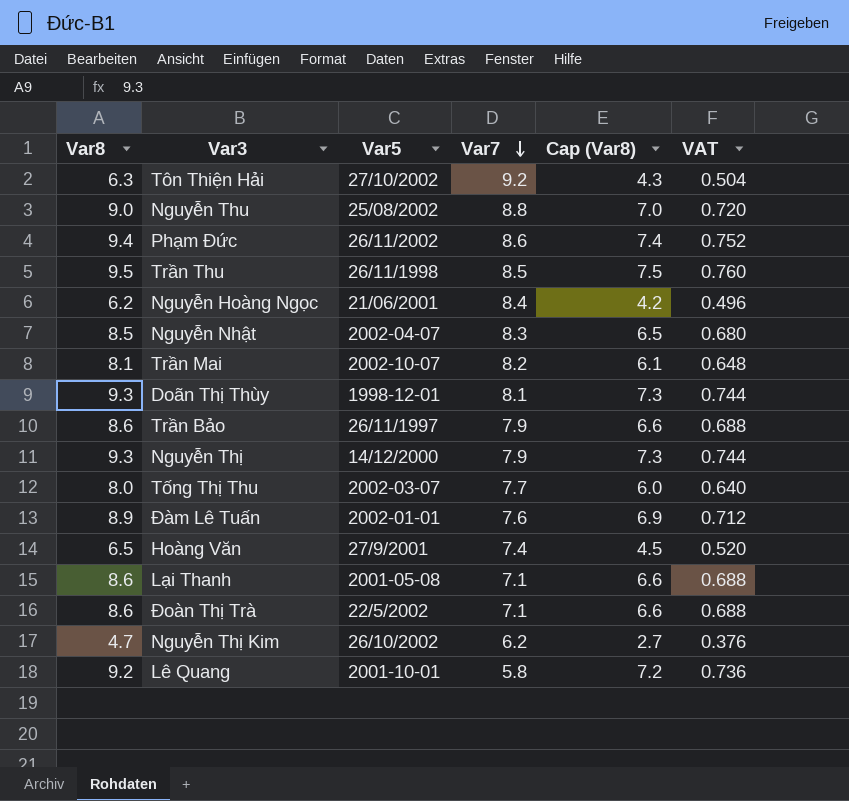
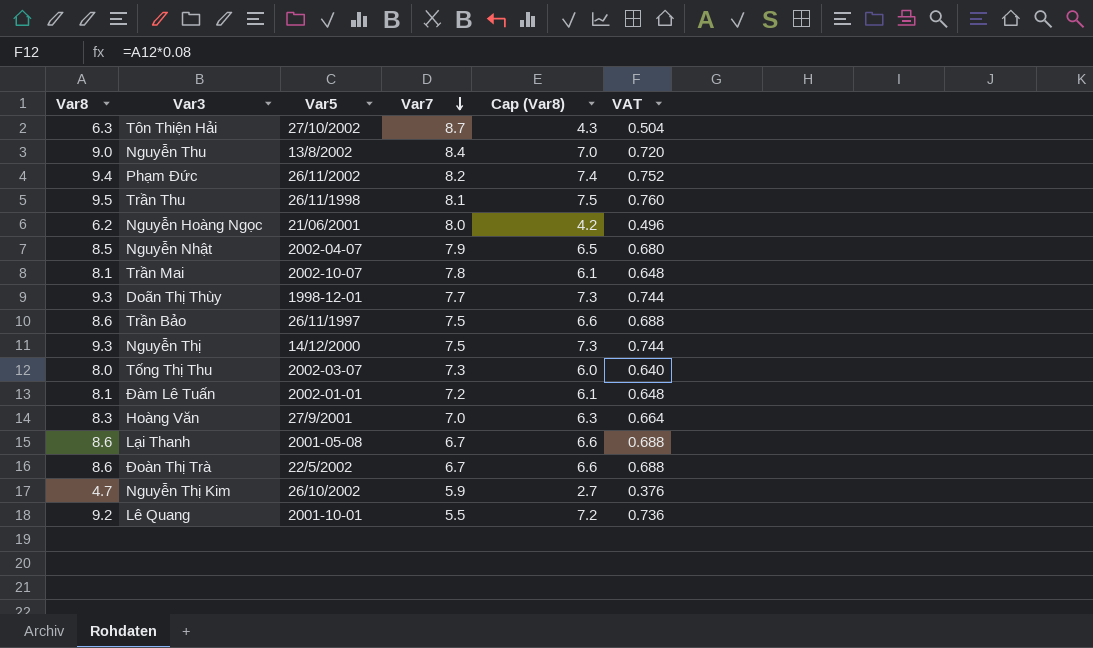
Tôn Thiện Hải | Var7: 9.2 -> 8.7
Nguyễn Thu | Var5: 25/08/2002 -> 13/8/2002
Nguyễn Thu | Var7: 8.8 -> 8.4
Phạm Đức | Var7: 8.6 -> 8.2
Trần Thu | Var7: 8.5 -> 8.1
Nguyễn Hoàng Ngọc | Var7: 8.4 -> 8.0
Nguyễn Nhật | Var7: 8.3 -> 7.9
Trần Mai | Var7: 8.2 -> 7.8
Doãn Thị Thùy | Var7: 8.1 -> 7.7
Trần Bảo | Var7: 7.9 -> 7.5
Nguyễn Thị | Var7: 7.9 -> 7.5
Tống Thị Thu | Var7: 7.7 -> 7.3
Đàm Lê Tuấn | Var8: 8.9 -> 8.1
Đàm Lê Tuấn | Var7: 7.6 -> 7.2
Đàm Lê Tuấn | Cap (Var8): 6.9 -> 6.1
Đàm Lê Tuấn | VAT: 0.712 -> 0.648
Hoàng Văn | Var8: 6.5 -> 8.3
Hoàng Văn | Var7: 7.4 -> 7.0
Hoàng Văn | Cap (Var8): 4.5 -> 6.3
Hoàng Văn | VAT: 0.520 -> 0.664
Lại Thanh | Var7: 7.1 -> 6.7
Đoàn Thị Trà | Var7: 7.1 -> 6.7
Nguyễn Thị Kim | Var7: 6.2 -> 5.9
Lê Quang | Var7: 5.8 -> 5.5

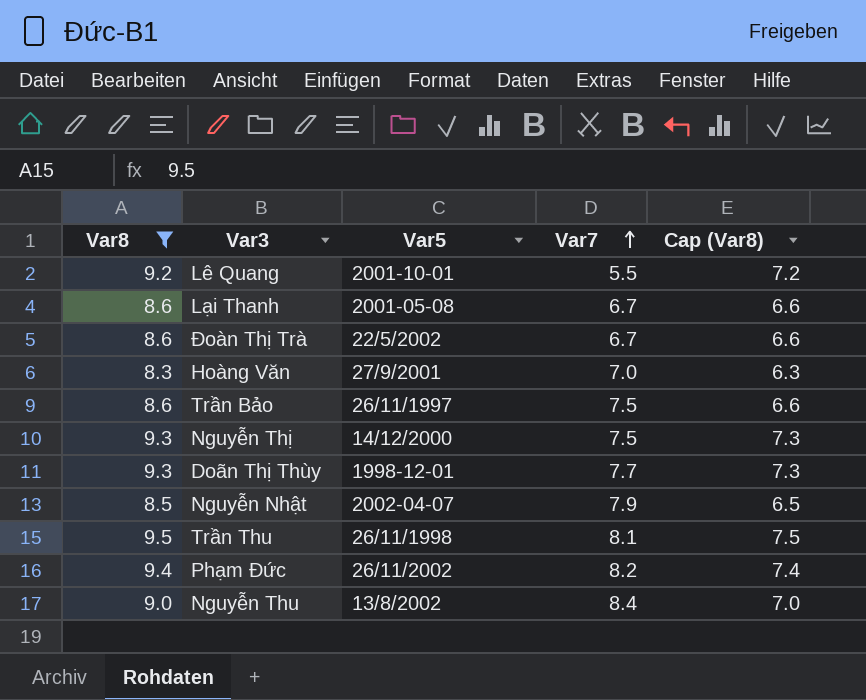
filter: none -> Var8 >= 8.3
row order: Var7 descending -> Var7 ascending
column VAT | formula: [Var8] * 0.08 -> none

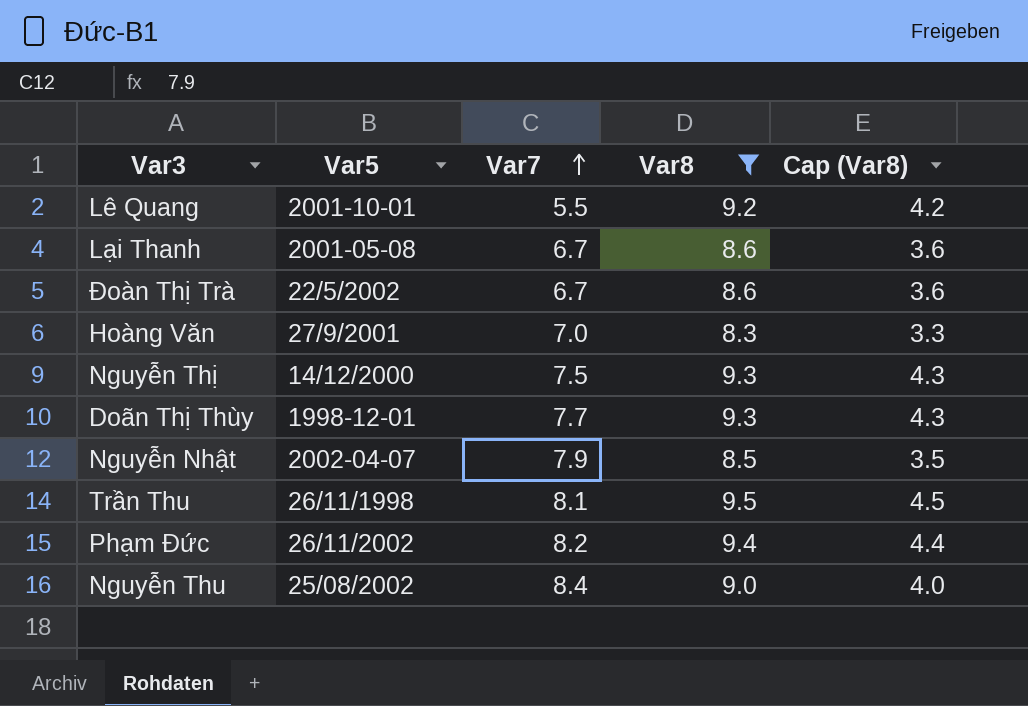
column Var8 | position: 1 -> 4
column Cap (Var8) | formula: [Var8] - 2 -> [Var8] - 5
row Trần Bảo: 8.6 | 26/11/1997 | 7.5 | 6.6 -> none
Nguyễn Thu | Var5: 13/8/2002 -> 25/08/2002

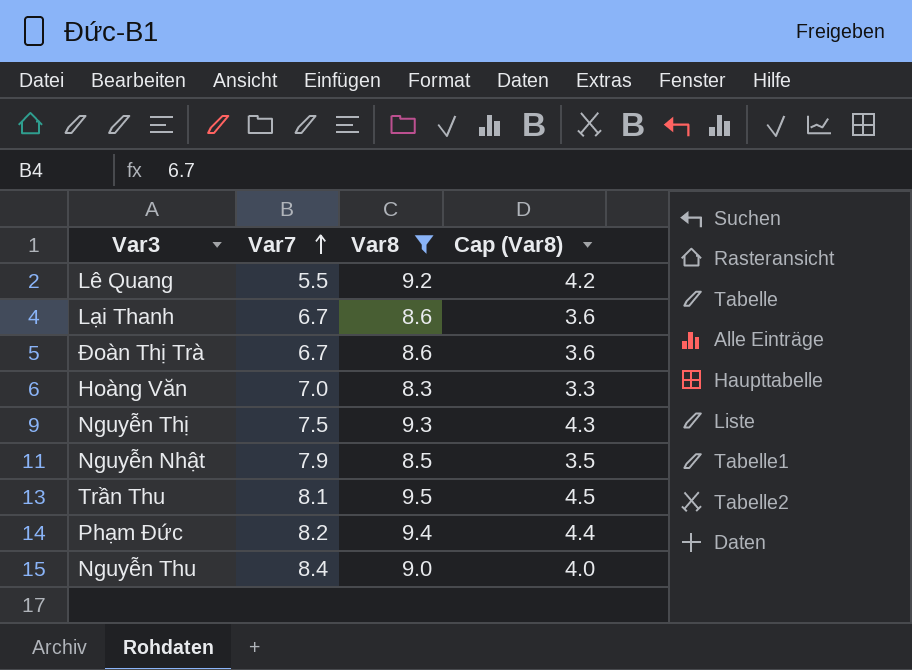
column Var5 | position: 2 -> none
row Doãn Thị Thùy: 1998-12-01 | 7.7 | 9.3 | 4.3 -> none

